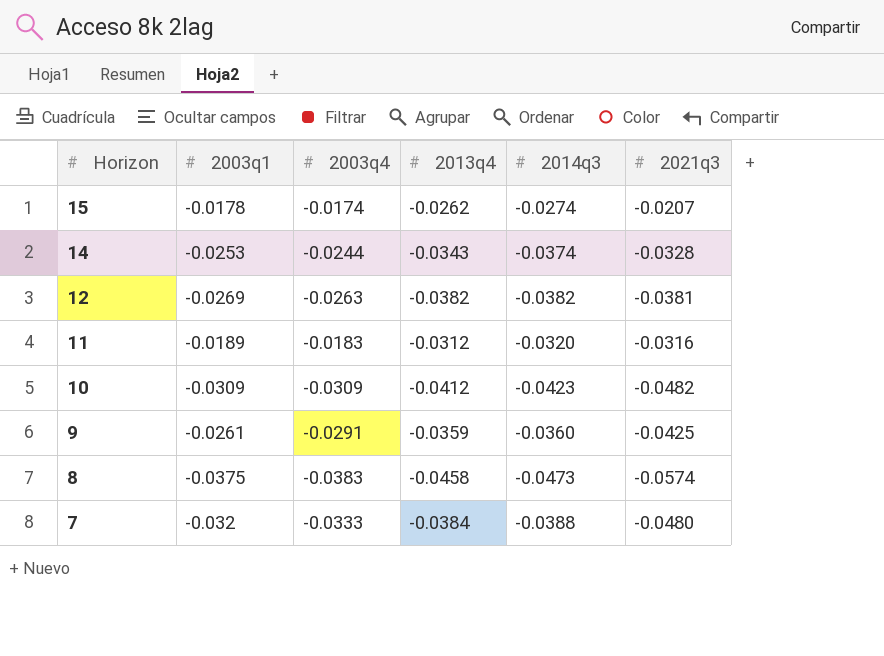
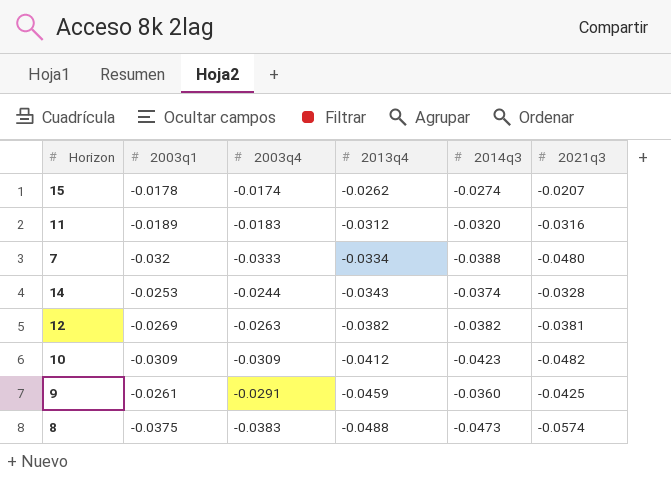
row order: Horizon descending -> 2013q4 descending
7 | 2013q4: -0.0384 -> -0.0334
9 | 2013q4: -0.0359 -> -0.0459
8 | 2013q4: -0.0458 -> -0.0488

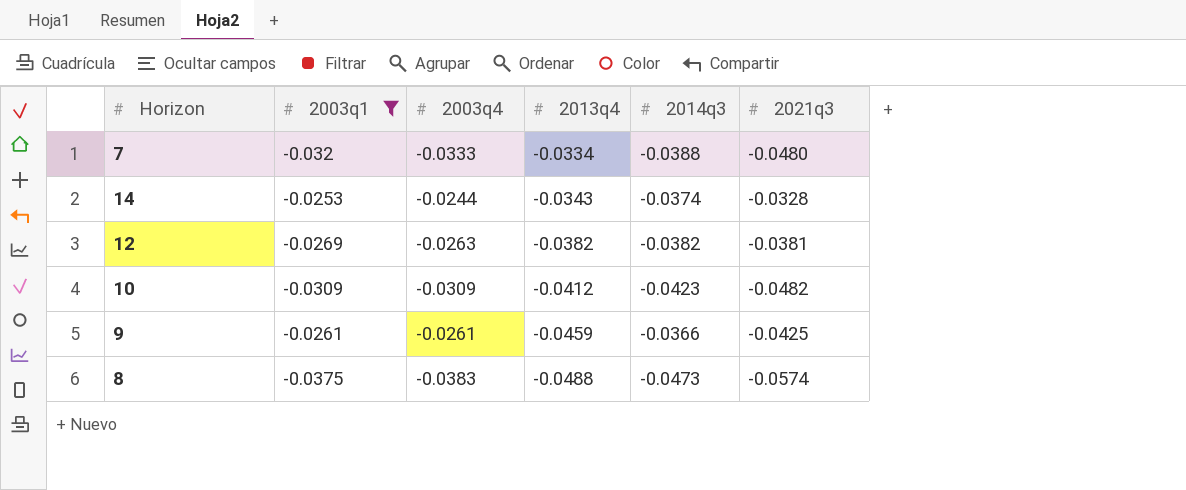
filter: none -> 2003q1 <= -0.0253
9 | 2003q4: -0.0291 -> -0.0261
9 | 2014q3: -0.0360 -> -0.0366

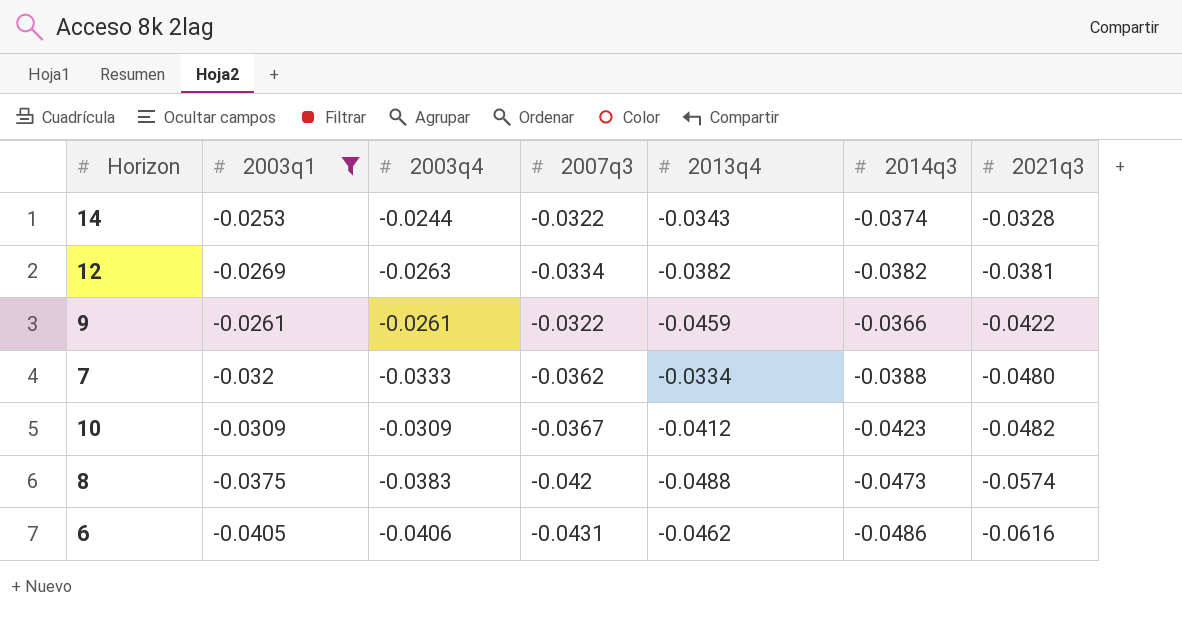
row order: 2013q4 descending -> 2021q3 descending
column 2007q3 | position: none -> 4
9 | 2021q3: -0.0425 -> -0.0422
row 6: none -> -0.0405 | -0.0406 | -0.0431 | -0.0462 | -0.0486 | -0.0616

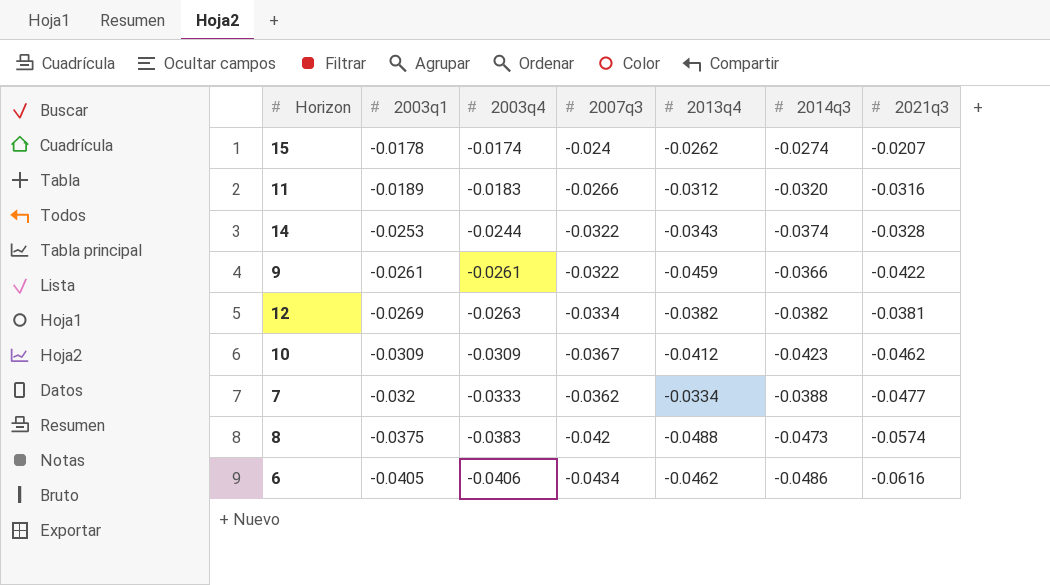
filter: 2003q1 <= -0.0253 -> none
row order: 2021q3 descending -> 2003q1 descending
10 | 2021q3: -0.0482 -> -0.0462
7 | 2021q3: -0.0480 -> -0.0477
6 | 2007q3: -0.0431 -> -0.0434

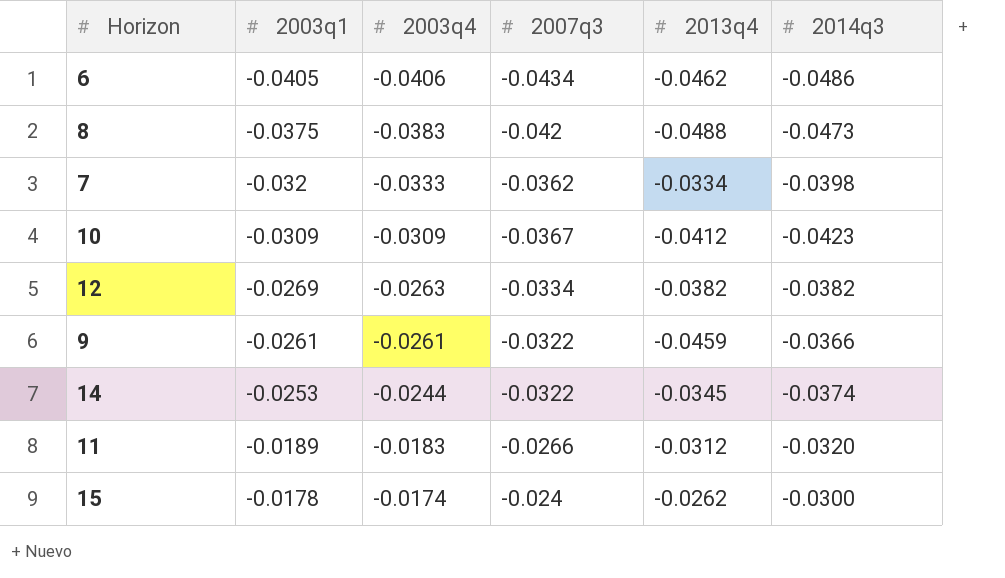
row order: 2003q1 descending -> 2003q1 ascending
column 2021q3 | position: 7 -> none
7 | 2014q3: -0.0388 -> -0.0398
14 | 2013q4: -0.0343 -> -0.0345
15 | 2014q3: -0.0274 -> -0.0300

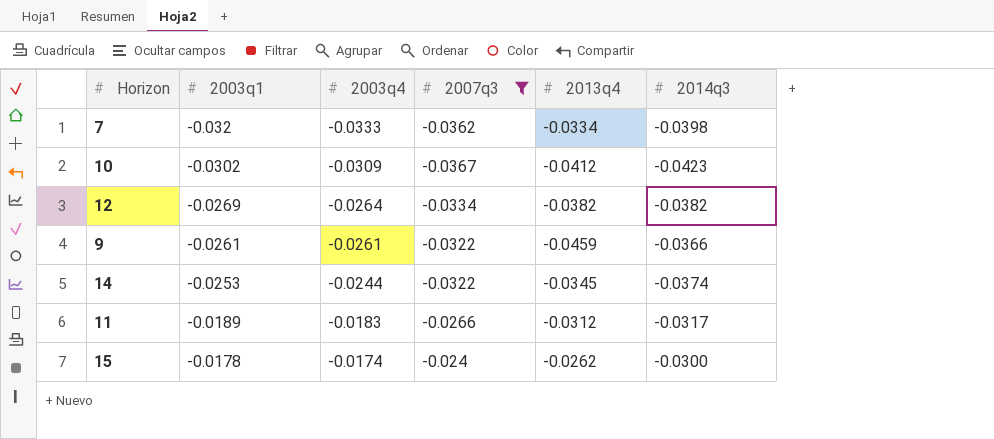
filter: none -> 2007q3 >= -0.0367
10 | 2003q1: -0.0309 -> -0.0302
12 | 2003q4: -0.0263 -> -0.0264
11 | 2014q3: -0.0320 -> -0.0317

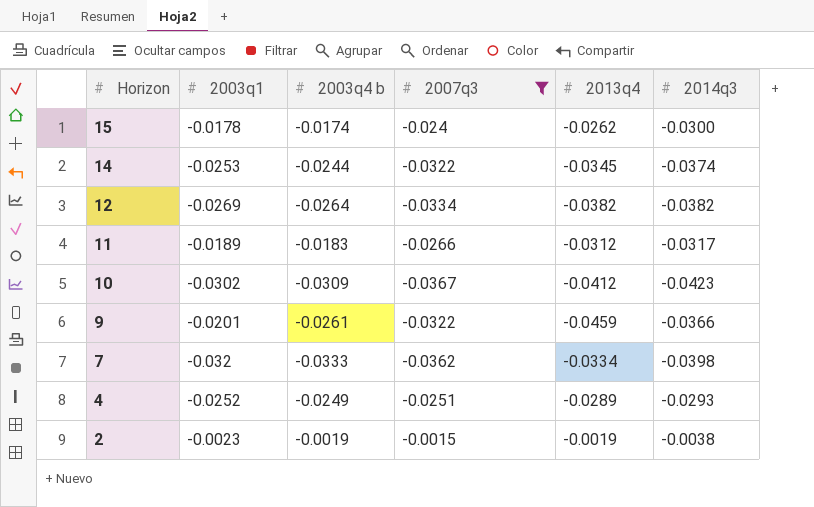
row order: 2003q1 ascending -> Horizon descending
column name: 2003q4 -> 2003q4 b
9 | 2003q1: -0.0261 -> -0.0201
row 4: none -> -0.0252 | -0.0249 | -0.0251 | -0.0289 | -0.0293
row 2: none -> -0.0023 | -0.0019 | -0.0015 | -0.0019 | -0.0038

